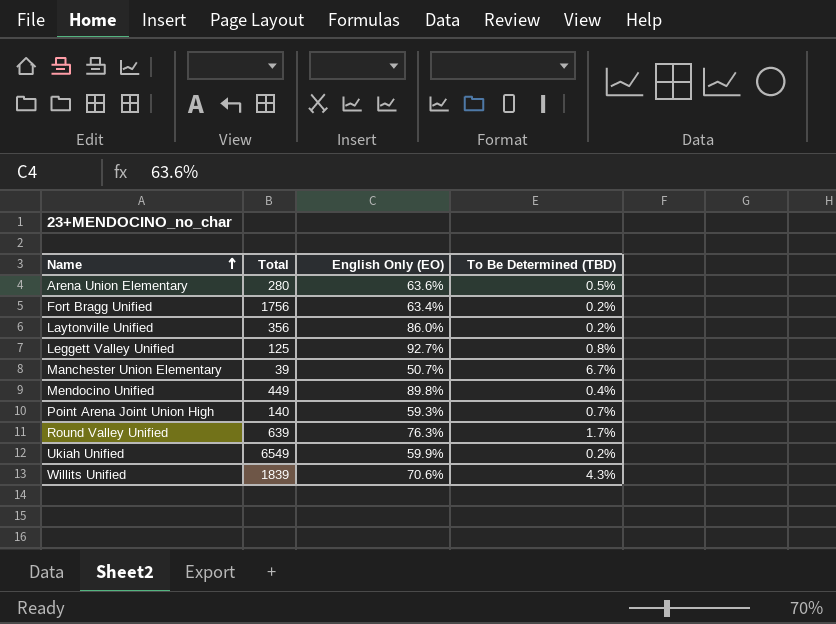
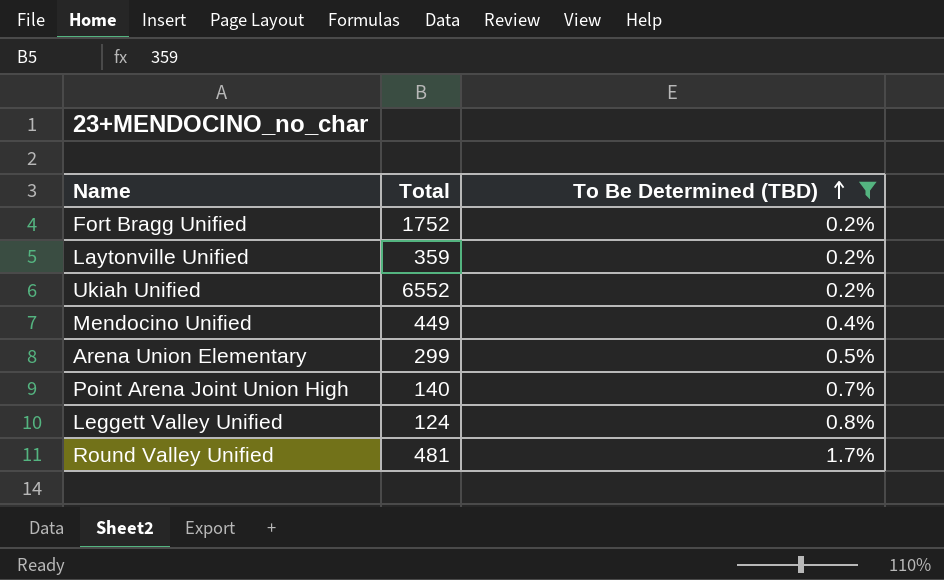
filter: none -> To Be Determined (TBD) <= 1.7%
row order: Name ascending -> To Be Determined (TBD) ascending
column English Only (EO) | position: 3 -> none
Fort Bragg Unified | Total: 1756 -> 1752
Laytonville Unified | Total: 356 -> 359
Ukiah Unified | Total: 6549 -> 6552
Arena Union Elementary | Total: 280 -> 299
Leggett Valley Unified | Total: 125 -> 124
Round Valley Unified | Total: 639 -> 481

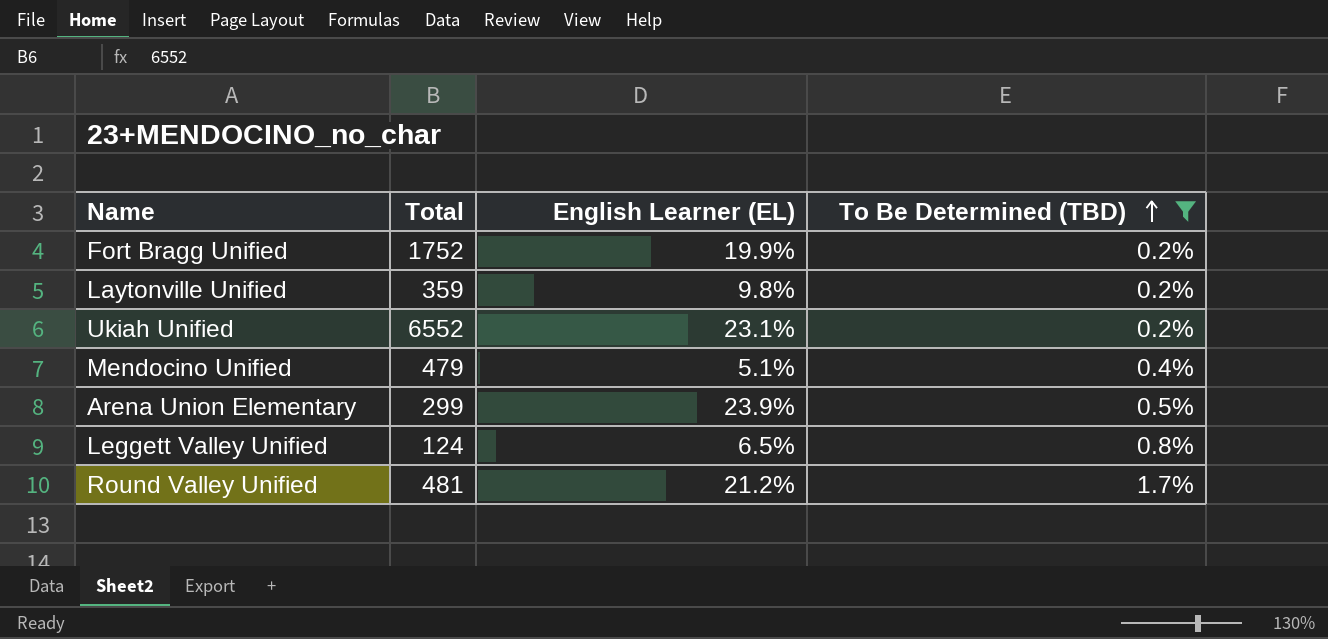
column English Learner (EL) | position: none -> 3
row Point Arena Joint Union High: 140 | 0.7% -> none
Mendocino Unified | Total: 449 -> 479

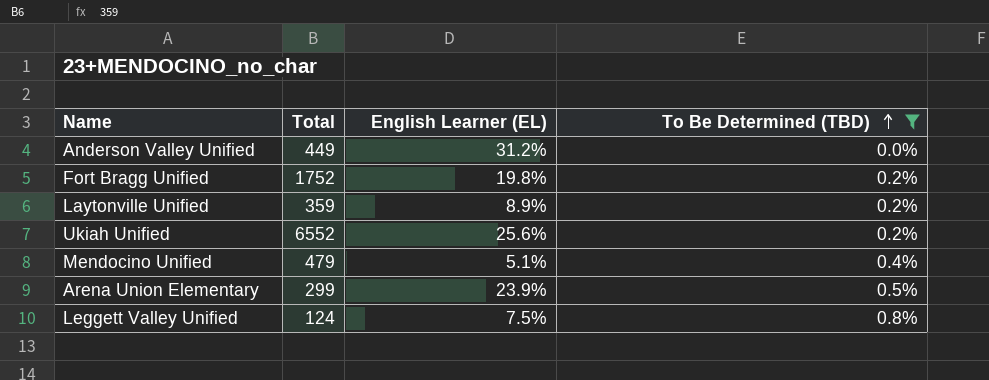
row Round Valley Unified: 481 | 21.2% | 1.7% -> none
row Anderson Valley Unified: none -> 449 | 31.2% | 0.0%
Fort Bragg Unified | English Learner (EL): 19.9% -> 19.8%
Laytonville Unified | English Learner (EL): 9.8% -> 8.9%
Ukiah Unified | English Learner (EL): 23.1% -> 25.6%
Leggett Valley Unified | English Learner (EL): 6.5% -> 7.5%

